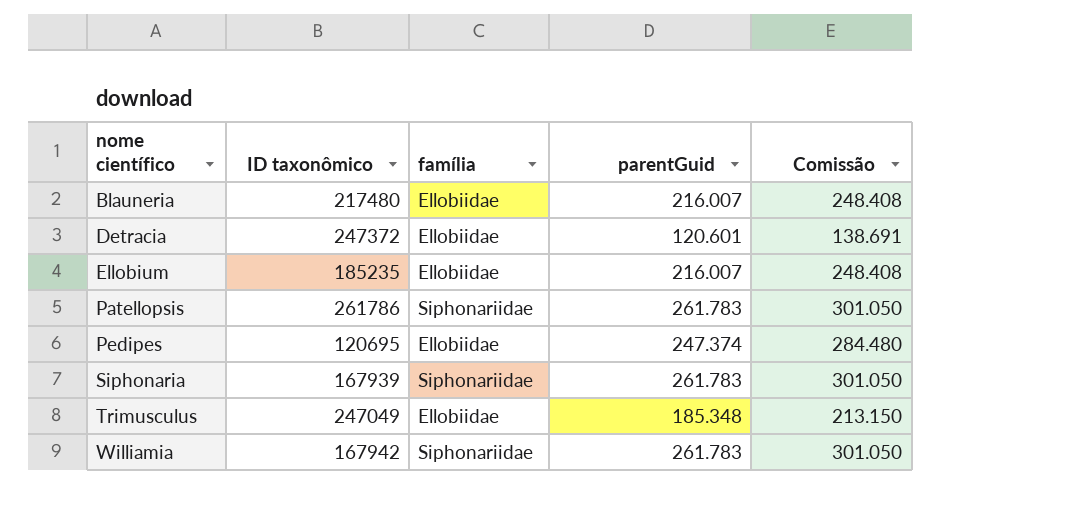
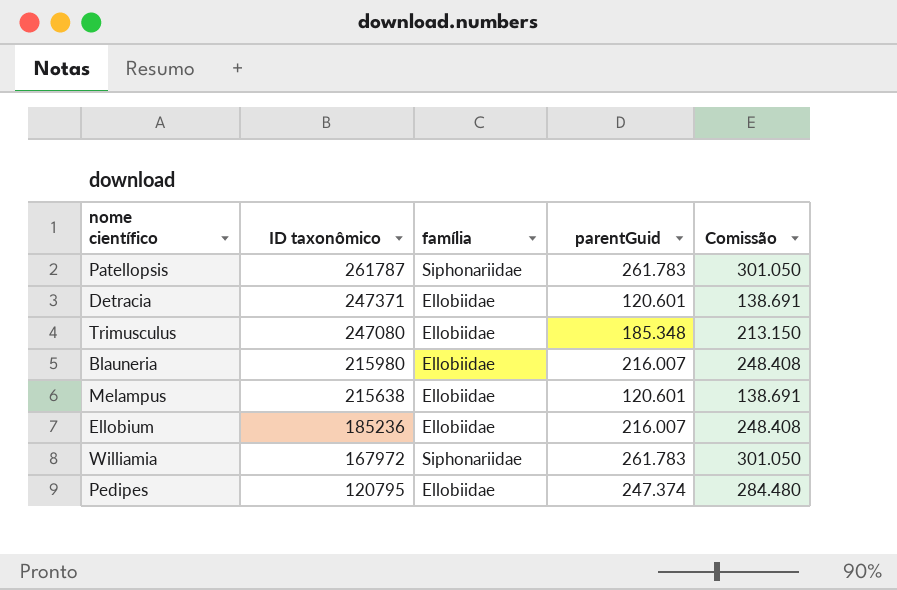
row order: nome científico ascending -> ID taxonômico descending
row Siphonaria: 167939 | Siphonariidae | 261.783 | 301.050 -> none
Patellopsis | ID taxonômico: 261786 -> 261787
Detracia | ID taxonômico: 247372 -> 247371
Trimusculus | ID taxonômico: 247049 -> 247080
Blauneria | ID taxonômico: 217480 -> 215980
row Melampus: none -> 215638 | Ellobiidae | 120.601 | 138.691
Ellobium | ID taxonômico: 185235 -> 185236
Williamia | ID taxonômico: 167942 -> 167972
Pedipes | ID taxonômico: 120695 -> 120795

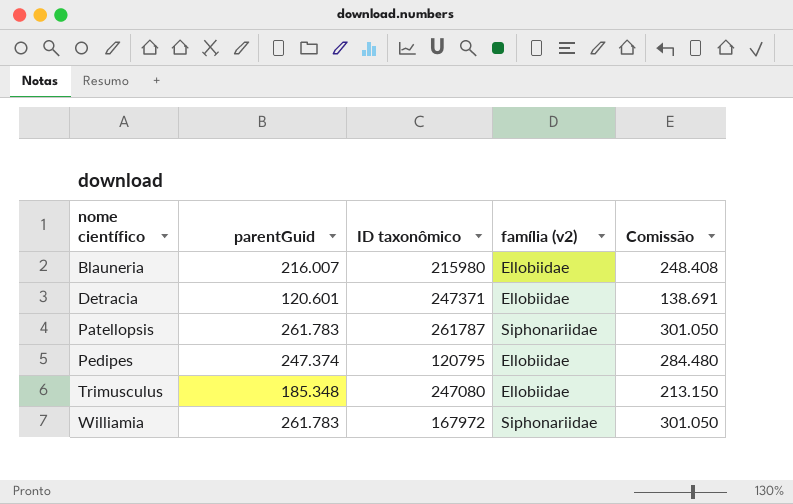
row order: ID taxonômico descending -> nome científico ascending
column parentGuid | position: 4 -> 2
column name: família -> família (v2)
row Melampus: 215638 | Ellobiidae | 120.601 | 138.691 -> none
row Ellobium: 185236 | Ellobiidae | 216.007 | 248.408 -> none

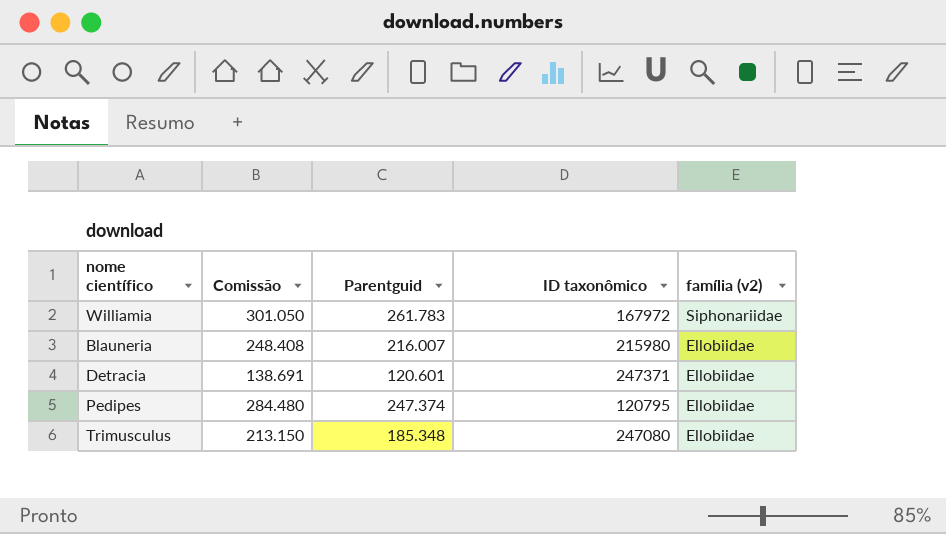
row order: nome científico ascending -> família (v2) descending
column Comissão | position: 5 -> 2
column name: parentGuid -> Parentguid
row Patellopsis: 261.783 | 261787 | Siphonariidae | 301.050 -> none

